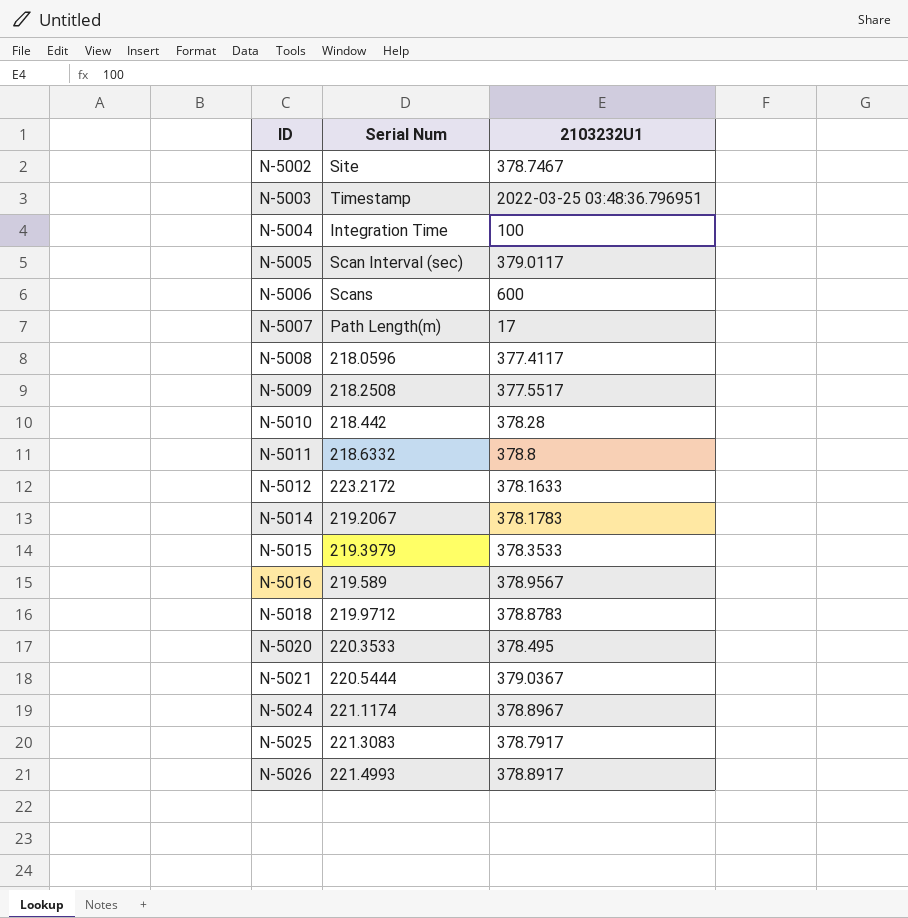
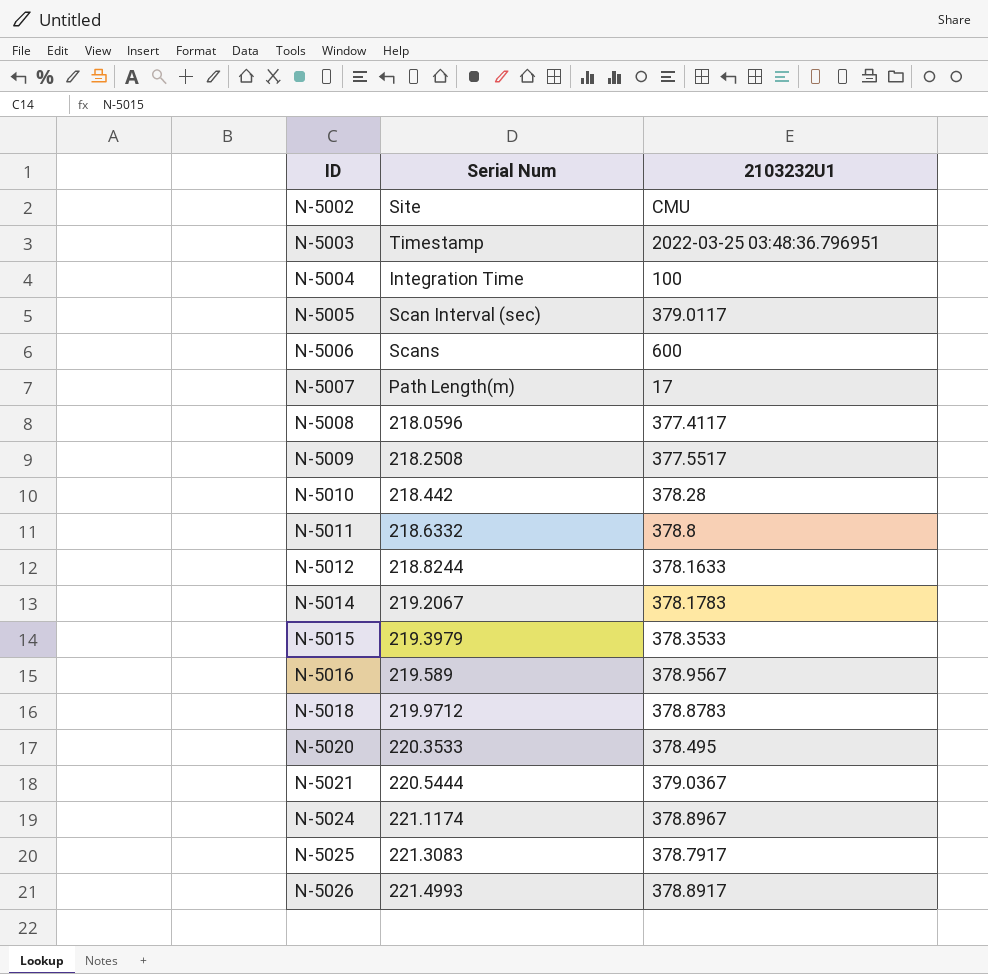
N-5002 | 2103232U1: 378.7467 -> CMU
N-5012 | Serial Num: 223.2172 -> 218.8244

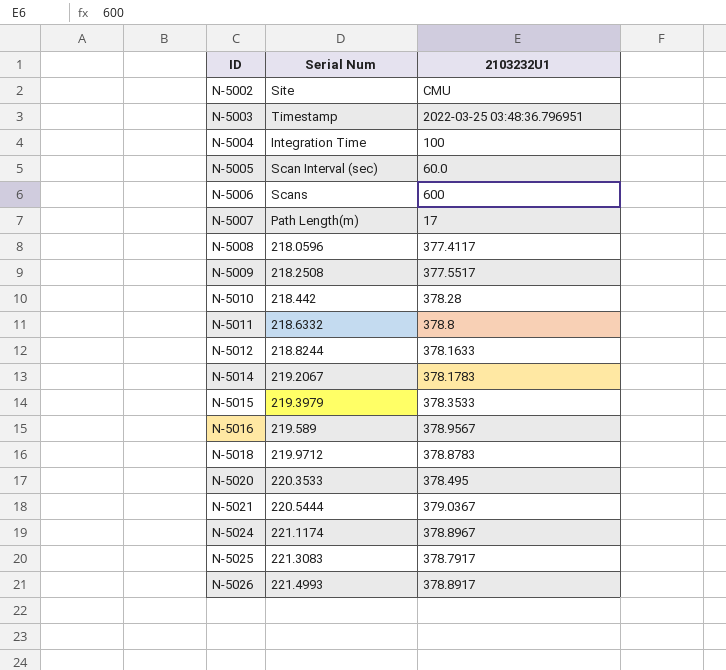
N-5005 | 2103232U1: 379.0117 -> 60.0

